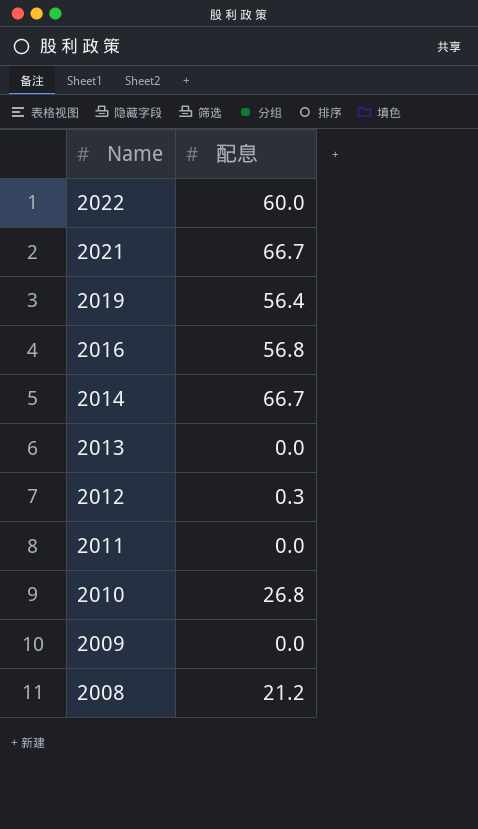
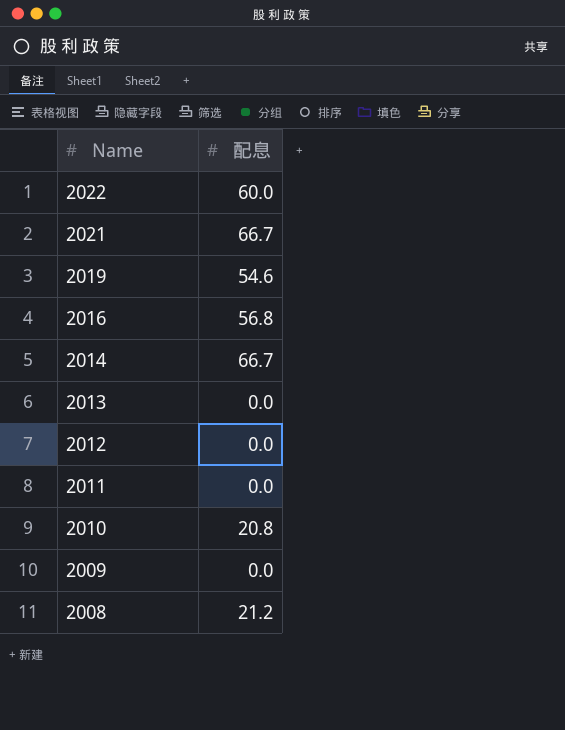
2019 | 配息: 56.4 -> 54.6
2012 | 配息: 0.3 -> 0.0
2010 | 配息: 26.8 -> 20.8

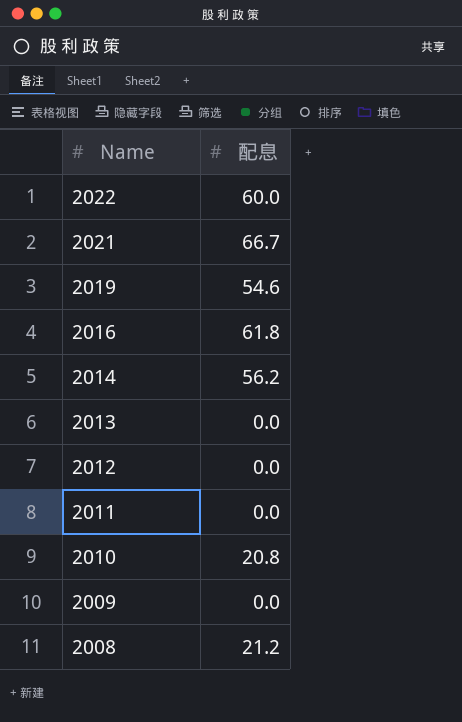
2016 | 配息: 56.8 -> 61.8
2014 | 配息: 66.7 -> 56.2

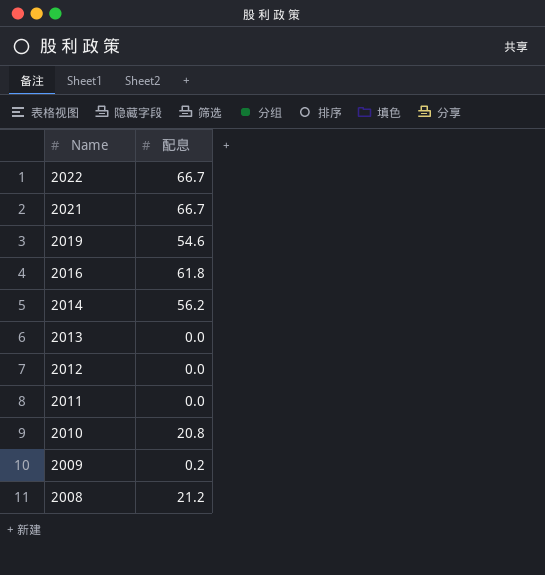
2022 | 配息: 60.0 -> 66.7
2009 | 配息: 0.0 -> 0.2

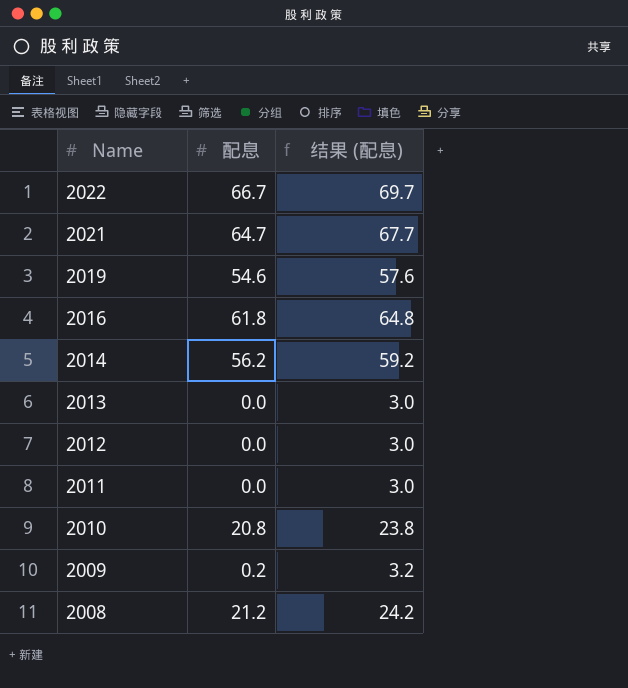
column 结果 (配息) | formula: none -> [配息] + 3
2021 | 配息: 66.7 -> 64.7

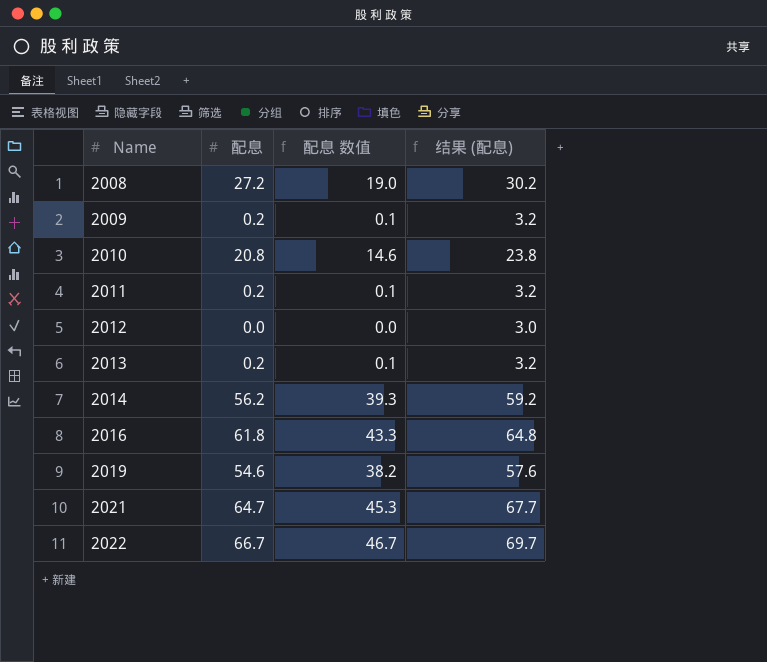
row order: Name descending -> Name ascending
column 配息 数值 | formula: none -> [配息] * 0.7
2008 | 配息: 21.2 -> 27.2
2008 | 结果 (配息): 24.2 -> 30.2
2011 | 配息: 0.0 -> 0.2
2011 | 结果 (配息): 3.0 -> 3.2
2013 | 配息: 0.0 -> 0.2
2013 | 结果 (配息): 3.0 -> 3.2

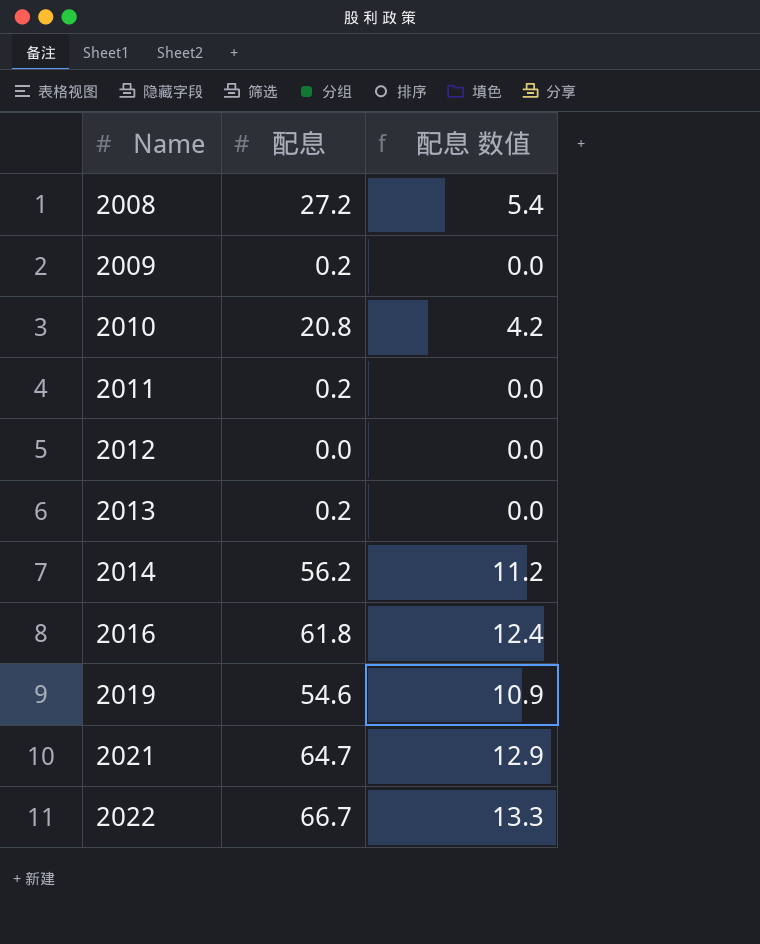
column 结果 (配息) | formula: [配息] + 3 -> none
column 配息 数值 | formula: [配息] * 0.7 -> [配息] * 0.2

